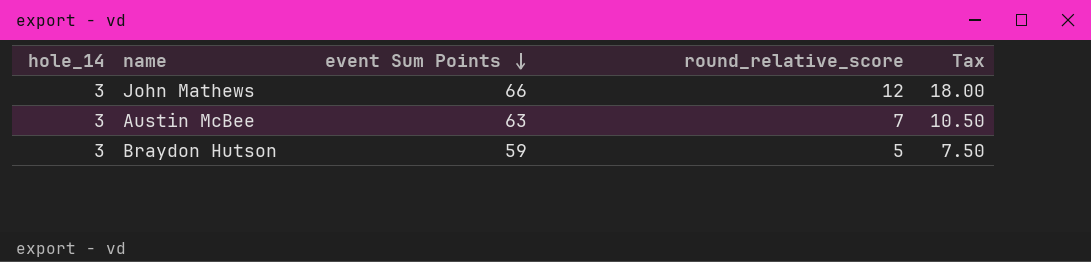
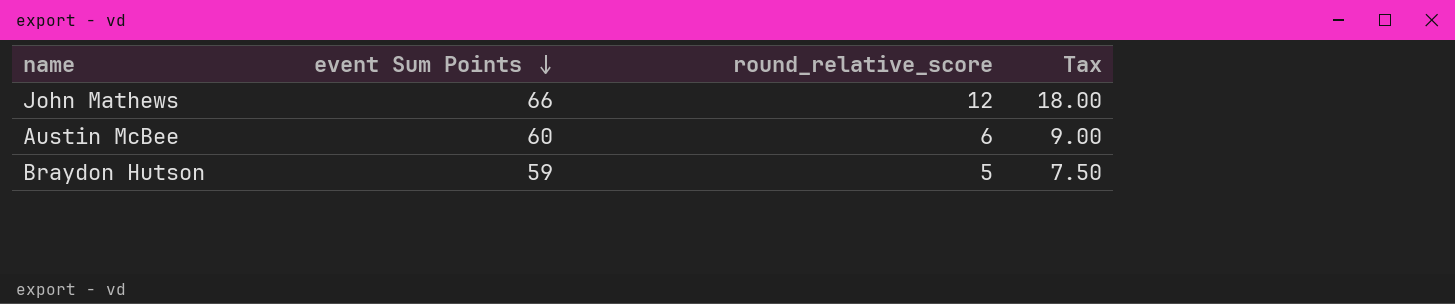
column hole_14 | position: 1 -> none
Austin McBee | event Sum Points: 63 -> 60
Austin McBee | round_relative_score: 7 -> 6
Austin McBee | Tax: 10.50 -> 9.00

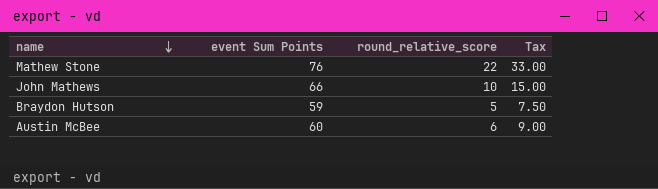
row order: event Sum Points descending -> name descending
row Mathew Stone: none -> 76 | 22 | 33.00
John Mathews | round_relative_score: 12 -> 10
John Mathews | Tax: 18.00 -> 15.00

